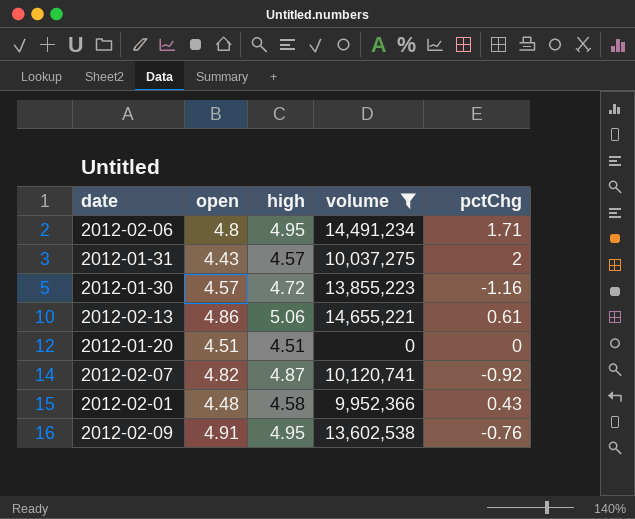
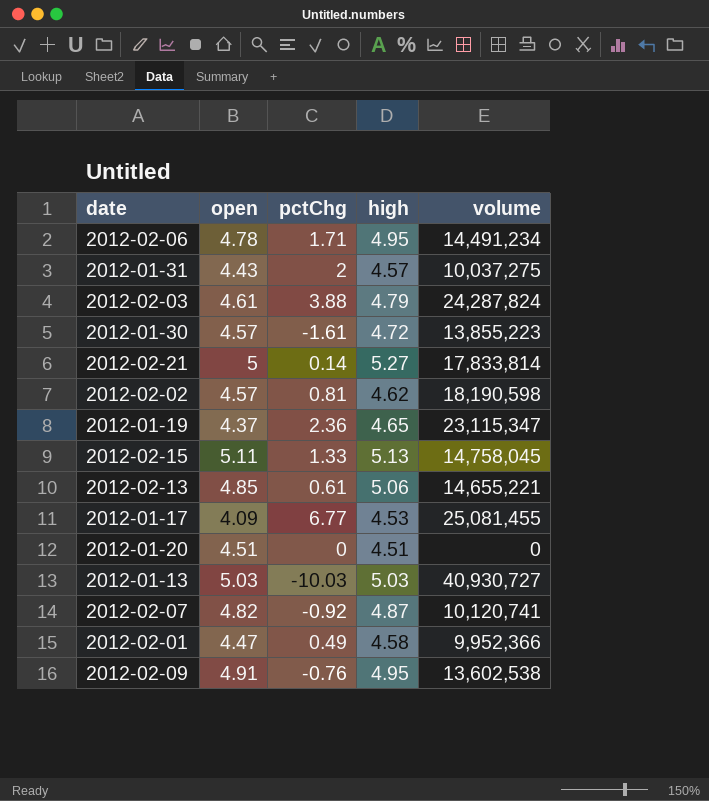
filter: volume <= 14,655,221 -> none
column pctChg | position: 5 -> 3
2012-02-06 | open: 4.8 -> 4.78
2012-01-30 | pctChg: -1.16 -> -1.61
2012-02-13 | open: 4.86 -> 4.85
2012-02-01 | open: 4.48 -> 4.47
2012-02-01 | pctChg: 0.43 -> 0.49

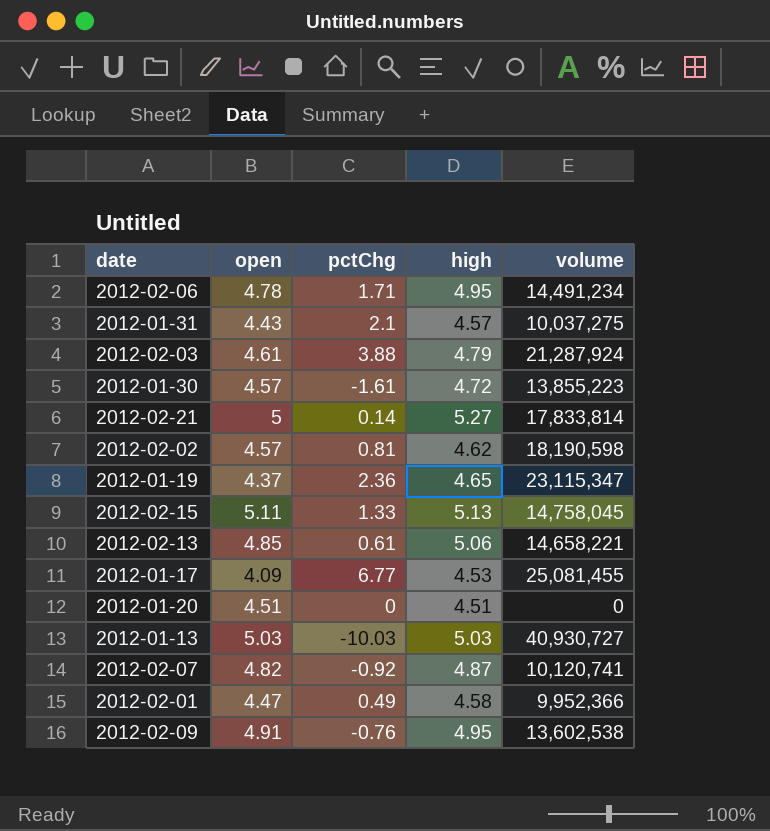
2012-01-31 | pctChg: 2 -> 2.1
2012-02-03 | volume: 24,287,824 -> 21,287,924
2012-02-13 | volume: 14,655,221 -> 14,658,221

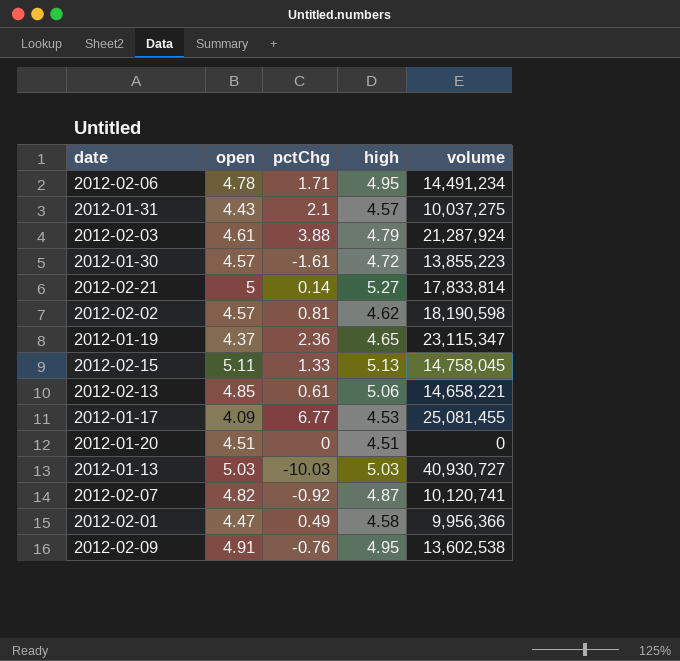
2012-02-01 | volume: 9,952,366 -> 9,956,366

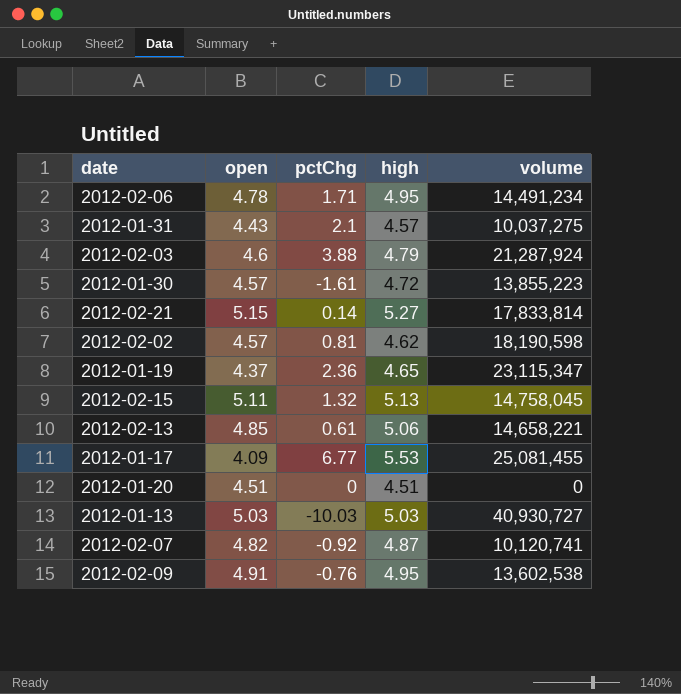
row 2012-02-01: 4.47 | 0.49 | 4.58 | 9,956,366 -> none
2012-02-03 | open: 4.61 -> 4.6
2012-02-21 | open: 5 -> 5.15
2012-02-15 | pctChg: 1.33 -> 1.32
2012-01-17 | high: 4.53 -> 5.53

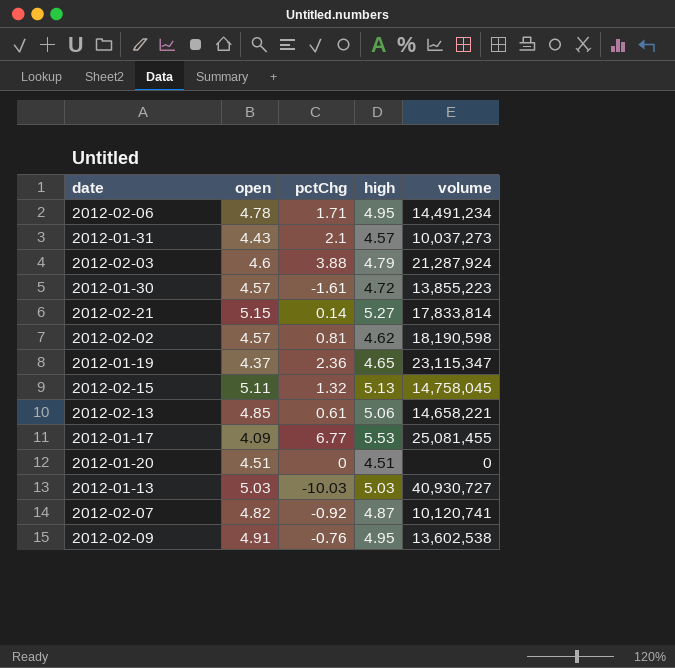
2012-01-31 | volume: 10,037,275 -> 10,037,273

